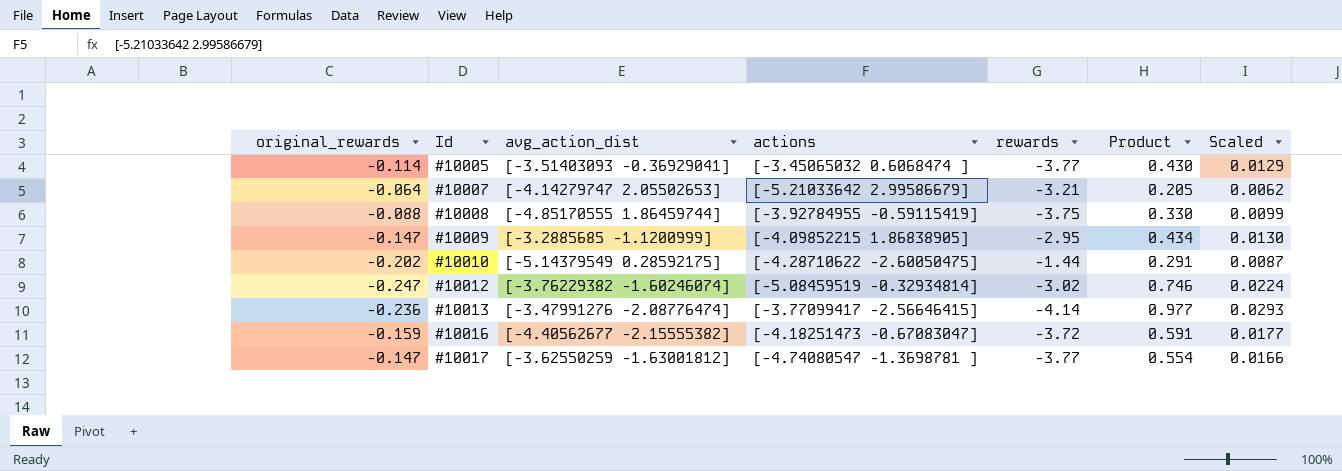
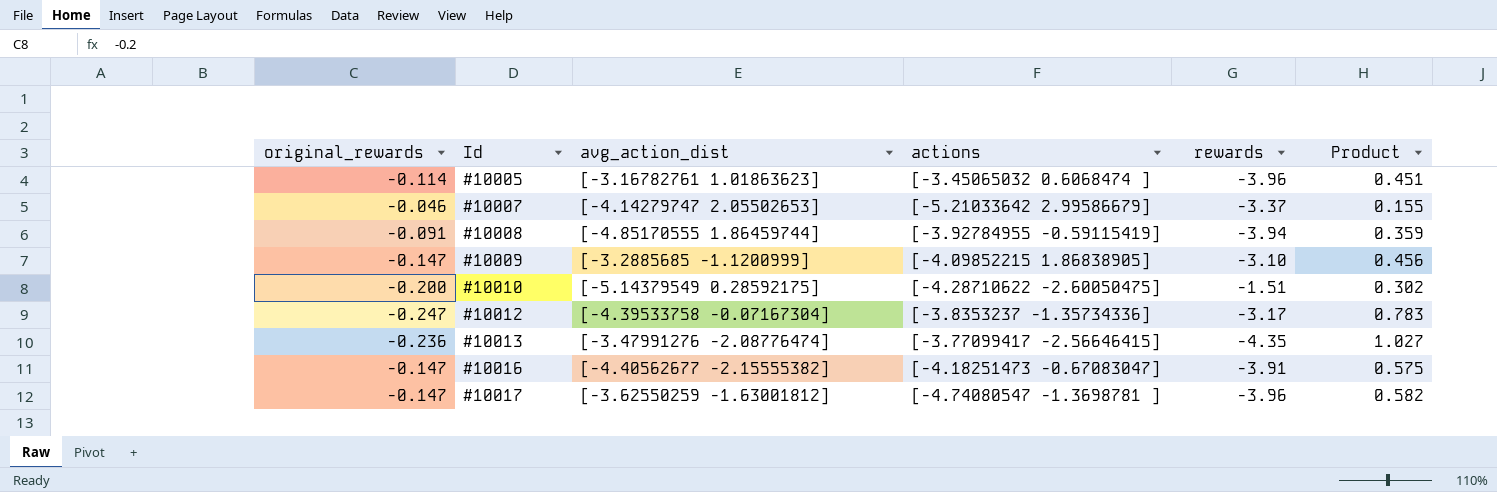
column Scaled | formula: [Product] * 0.03 -> none
#10005 | avg_action_dist: [-3.51403093 -0.36929041] -> [-3.16782761 1.01863623]
#10005 | rewards: -3.77 -> -3.96
#10005 | Product: 0.430 -> 0.451
#10007 | original_rewards: -0.064 -> -0.046
#10007 | rewards: -3.21 -> -3.37
#10007 | Product: 0.205 -> 0.155
#10008 | original_rewards: -0.088 -> -0.091
#10008 | rewards: -3.75 -> -3.94
#10008 | Product: 0.330 -> 0.359
#10009 | rewards: -2.95 -> -3.10
#10009 | Product: 0.434 -> 0.456
#10010 | original_rewards: -0.202 -> -0.200
#10010 | rewards: -1.44 -> -1.51
#10010 | Product: 0.291 -> 0.302
#10012 | avg_action_dist: [-3.76229382 -1.60246074] -> [-4.39533758 -0.07167304]
#10012 | actions: [-5.08459519 -0.32934814] -> [-3.8353237 -1.35734336]
#10012 | rewards: -3.02 -> -3.17
#10012 | Product: 0.746 -> 0.783
#10013 | rewards: -4.14 -> -4.35
#10013 | Product: 0.977 -> 1.027
#10016 | original_rewards: -0.159 -> -0.147
#10016 | rewards: -3.72 -> -3.91
#10016 | Product: 0.591 -> 0.575
#10017 | rewards: -3.77 -> -3.96
#10017 | Product: 0.554 -> 0.582

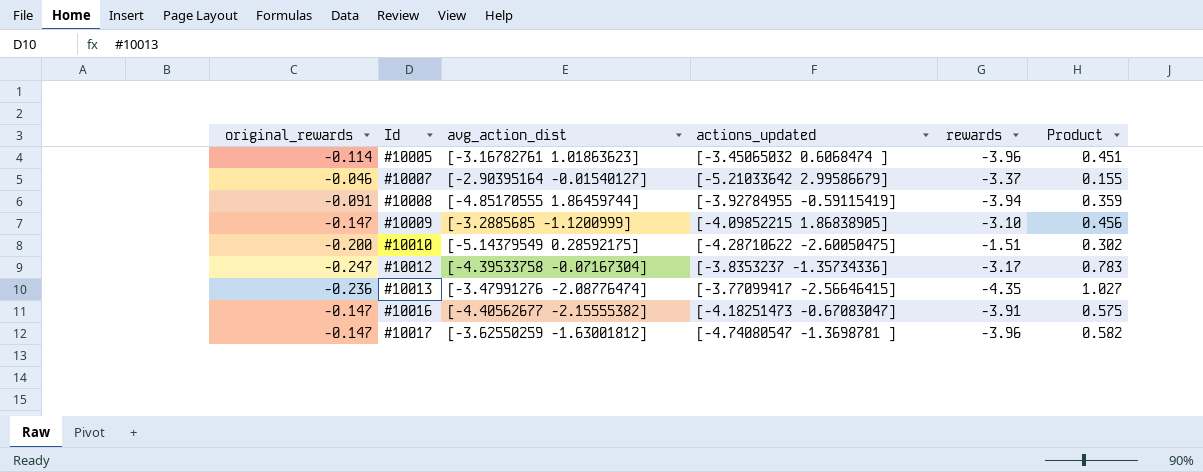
column name: actions -> actions_updated
#10007 | avg_action_dist: [-4.14279747 2.05502653] -> [-2.90395164 -0.01540127]

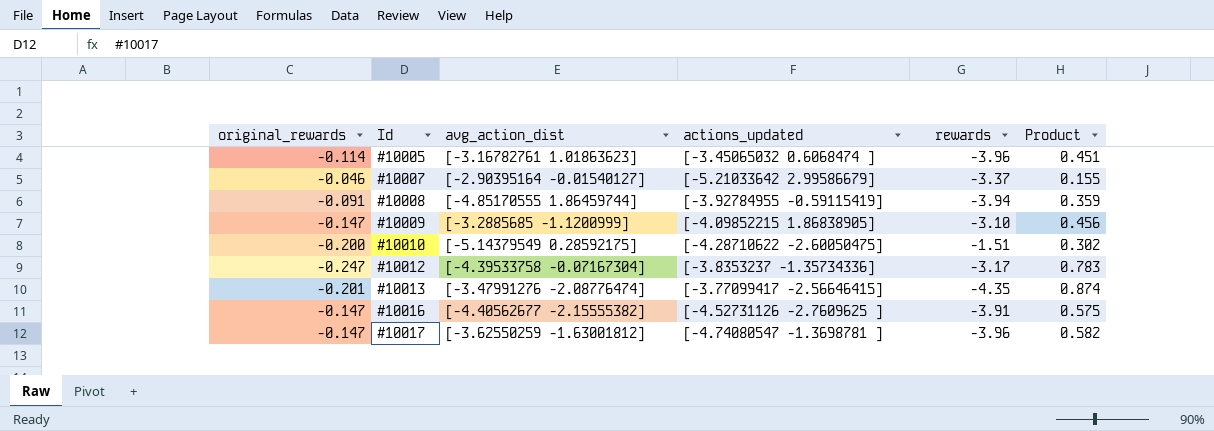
#10013 | original_rewards: -0.236 -> -0.201
#10013 | Product: 1.027 -> 0.874
#10016 | actions_updated: [-4.18251473 -0.67083047] -> [-4.52731126 -2.7609625 ]

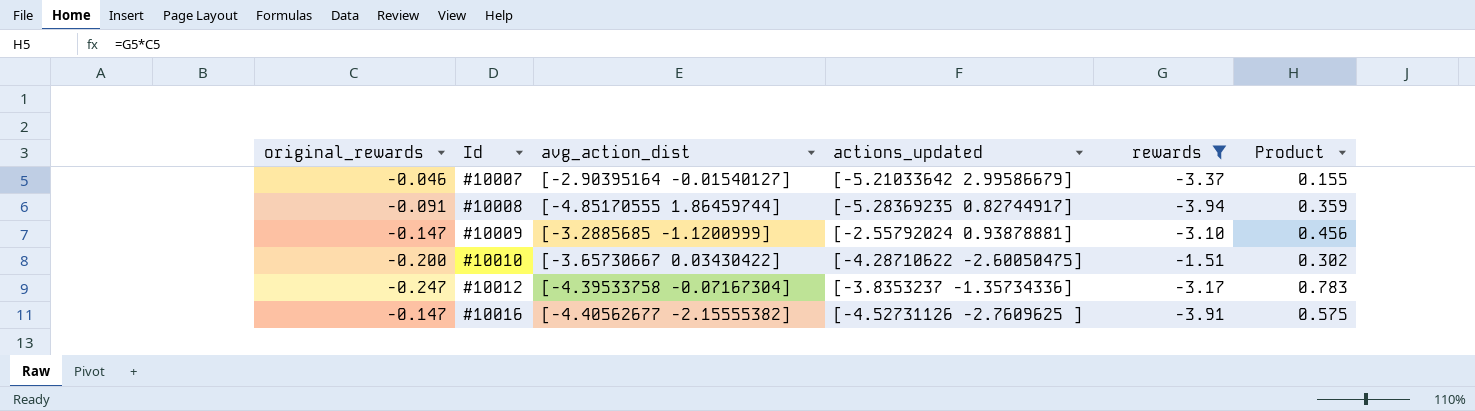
filter: none -> rewards >= -3.94
#10008 | actions_updated: [-3.92784955 -0.59115419] -> [-5.28369235 0.82744917]
#10009 | actions_updated: [-4.09852215 1.86838905] -> [-2.55792024 0.93878881]
#10010 | avg_action_dist: [-5.14379549 0.28592175] -> [-3.65730667 0.03430422]

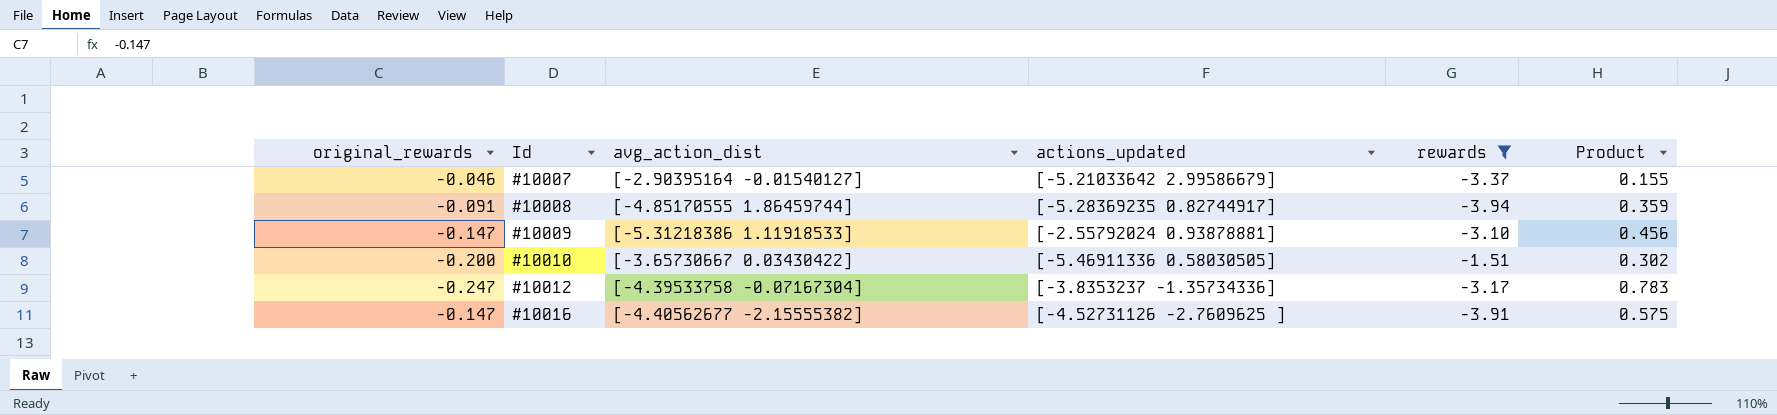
#10009 | avg_action_dist: [-3.2885685 -1.1200999] -> [-5.31218386 1.11918533]
#10010 | actions_updated: [-4.28710622 -2.60050475] -> [-5.46911336 0.58030505]

